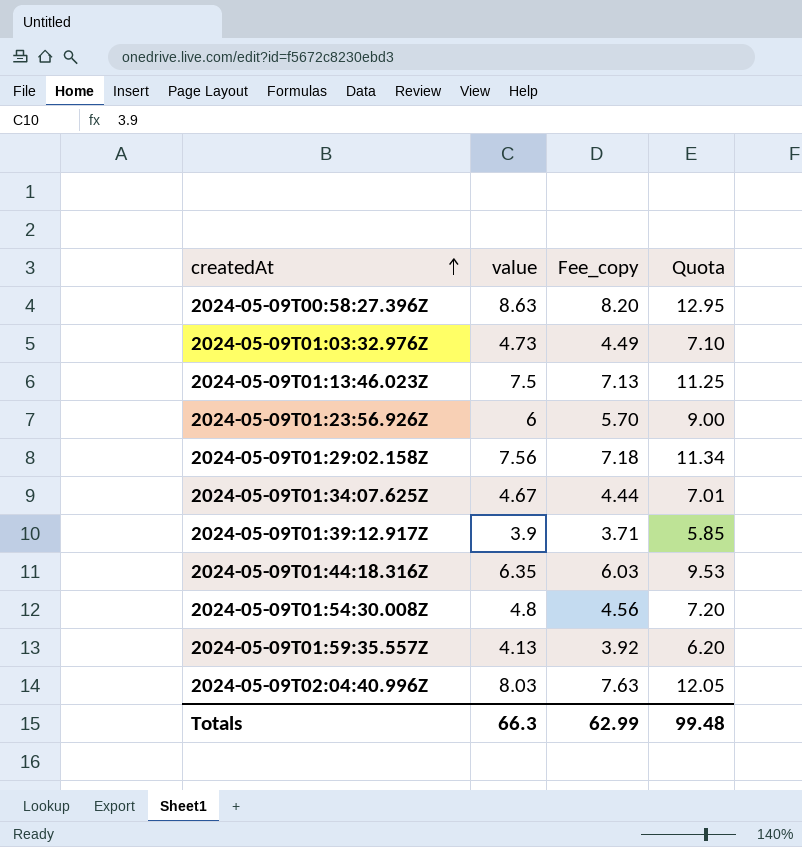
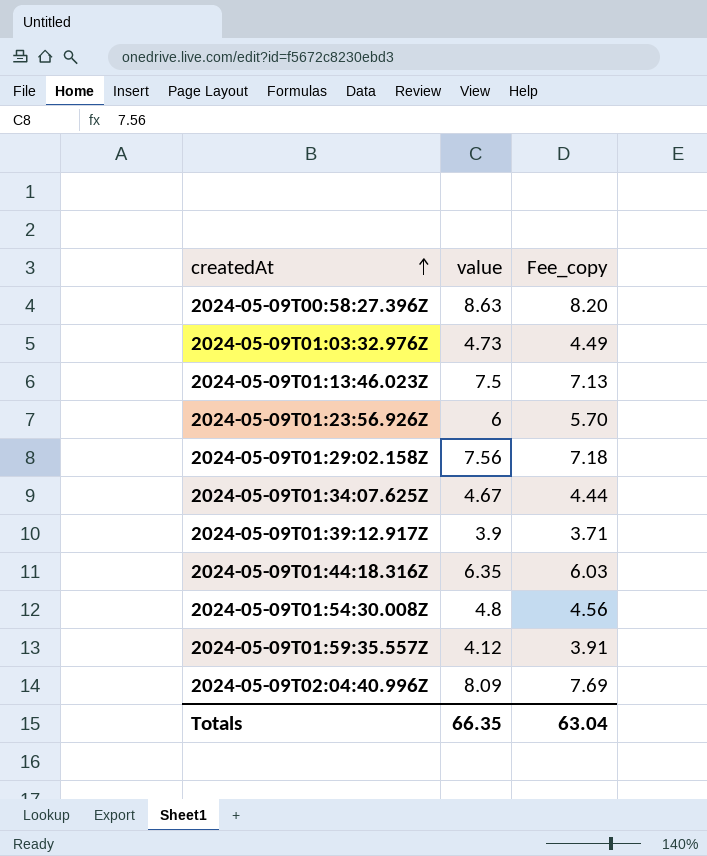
column Quota | formula: [value] * 1.5 -> none
2024-05-09T01:59:35.557Z | value: 4.13 -> 4.12
2024-05-09T01:59:35.557Z | Fee_copy: 3.92 -> 3.91
2024-05-09T02:04:40.996Z | value: 8.03 -> 8.09
2024-05-09T02:04:40.996Z | Fee_copy: 7.63 -> 7.69
Totals | value: 66.3 -> 66.35
Totals | Fee_copy: 62.99 -> 63.04

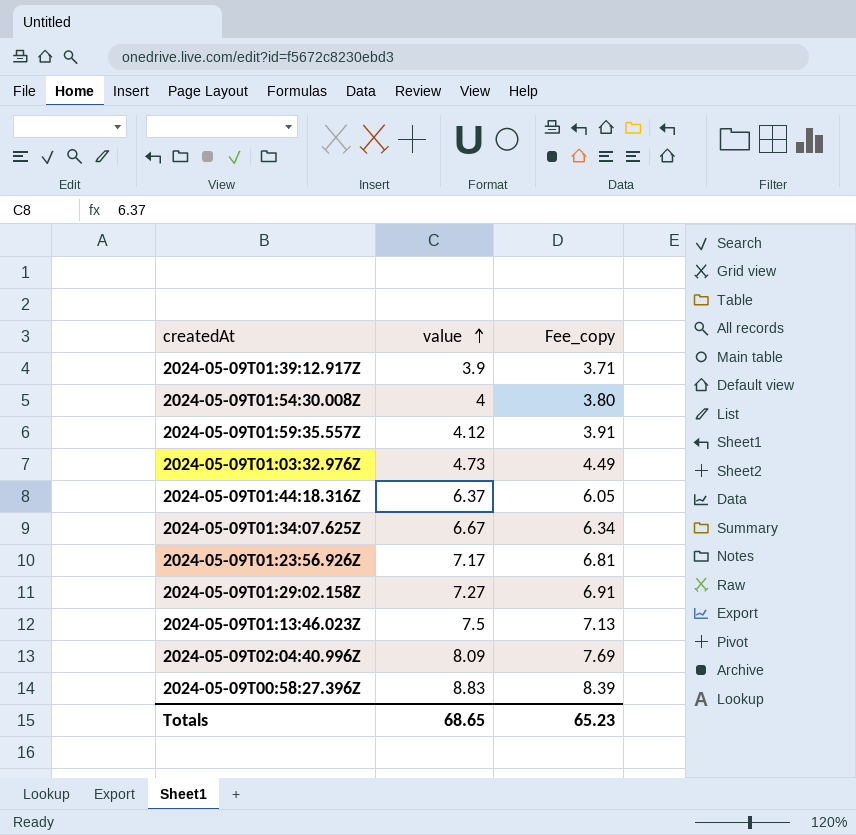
row order: createdAt ascending -> value ascending
2024-05-09T01:54:30.008Z | value: 4.8 -> 4
2024-05-09T01:54:30.008Z | Fee_copy: 4.56 -> 3.80
2024-05-09T01:44:18.316Z | value: 6.35 -> 6.37
2024-05-09T01:44:18.316Z | Fee_copy: 6.03 -> 6.05
2024-05-09T01:34:07.625Z | value: 4.67 -> 6.67
2024-05-09T01:34:07.625Z | Fee_copy: 4.44 -> 6.34
2024-05-09T01:23:56.926Z | value: 6 -> 7.17
2024-05-09T01:23:56.926Z | Fee_copy: 5.70 -> 6.81
2024-05-09T01:29:02.158Z | value: 7.56 -> 7.27
2024-05-09T01:29:02.158Z | Fee_copy: 7.18 -> 6.91
2024-05-09T00:58:27.396Z | value: 8.63 -> 8.83
2024-05-09T00:58:27.396Z | Fee_copy: 8.20 -> 8.39
Totals | value: 66.35 -> 68.65
Totals | Fee_copy: 63.04 -> 65.23

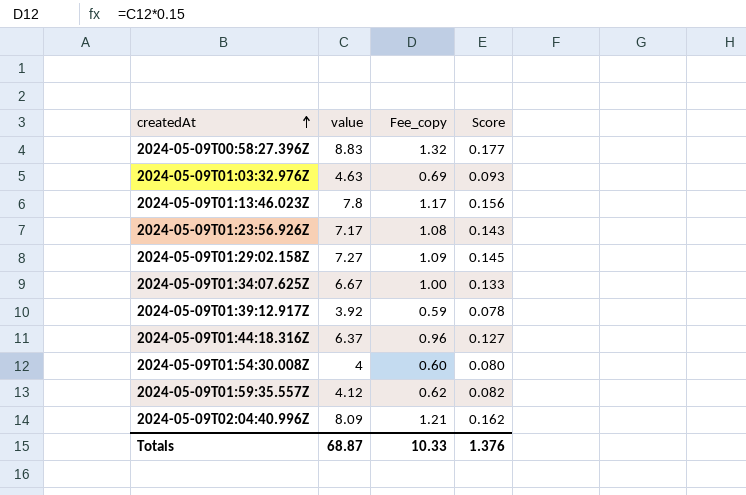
row order: value ascending -> createdAt ascending
column Fee_copy | formula: [value] * 0.95 -> [value] * 0.15
column Score | formula: none -> [value] * 0.02
2024-05-09T01:03:32.976Z | value: 4.73 -> 4.63
2024-05-09T01:13:46.023Z | value: 7.5 -> 7.8
2024-05-09T01:39:12.917Z | value: 3.9 -> 3.92
Totals | value: 68.65 -> 68.87
Totals | Fee_copy: 65.23 -> 10.33

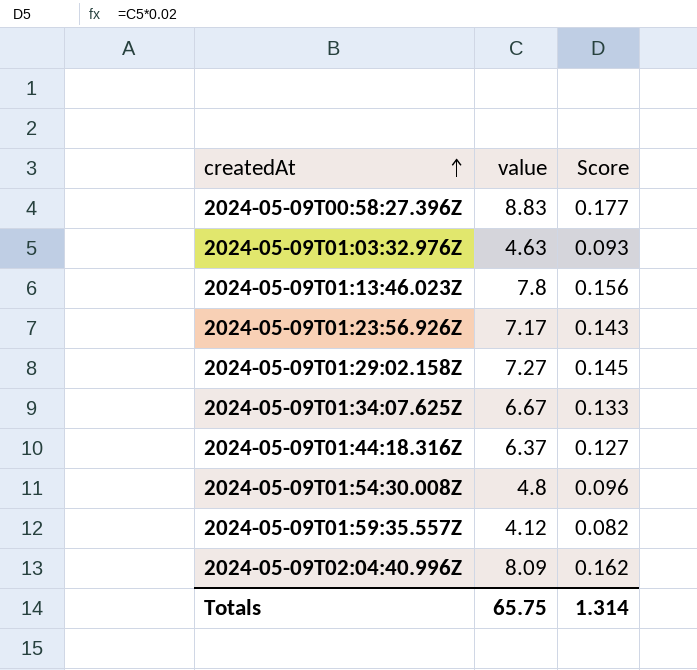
column Fee_copy | formula: [value] * 0.15 -> none
row 2024-05-09T01:39:12.917Z: 3.92 | 0.59 | 0.078 -> none
2024-05-09T01:54:30.008Z | value: 4 -> 4.8
2024-05-09T01:54:30.008Z | Score: 0.080 -> 0.096
Totals | value: 68.87 -> 65.75
Totals | Score: 1.376 -> 1.314

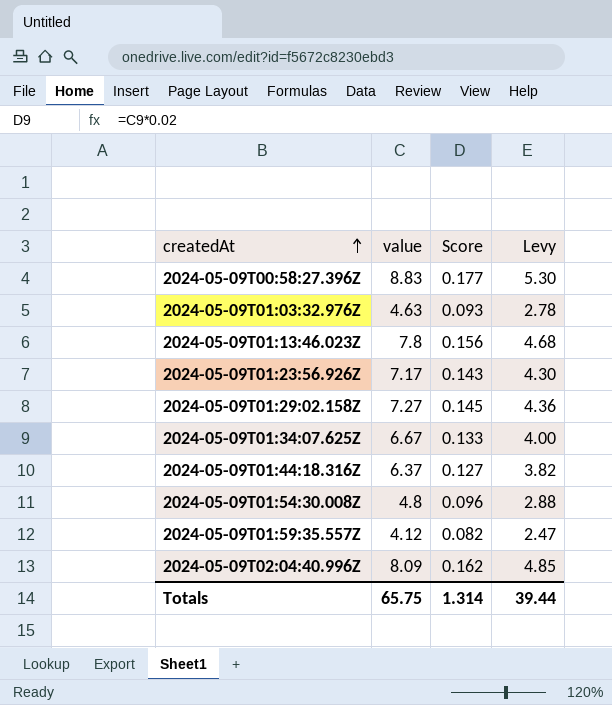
column Levy | formula: none -> [value] * 0.6

